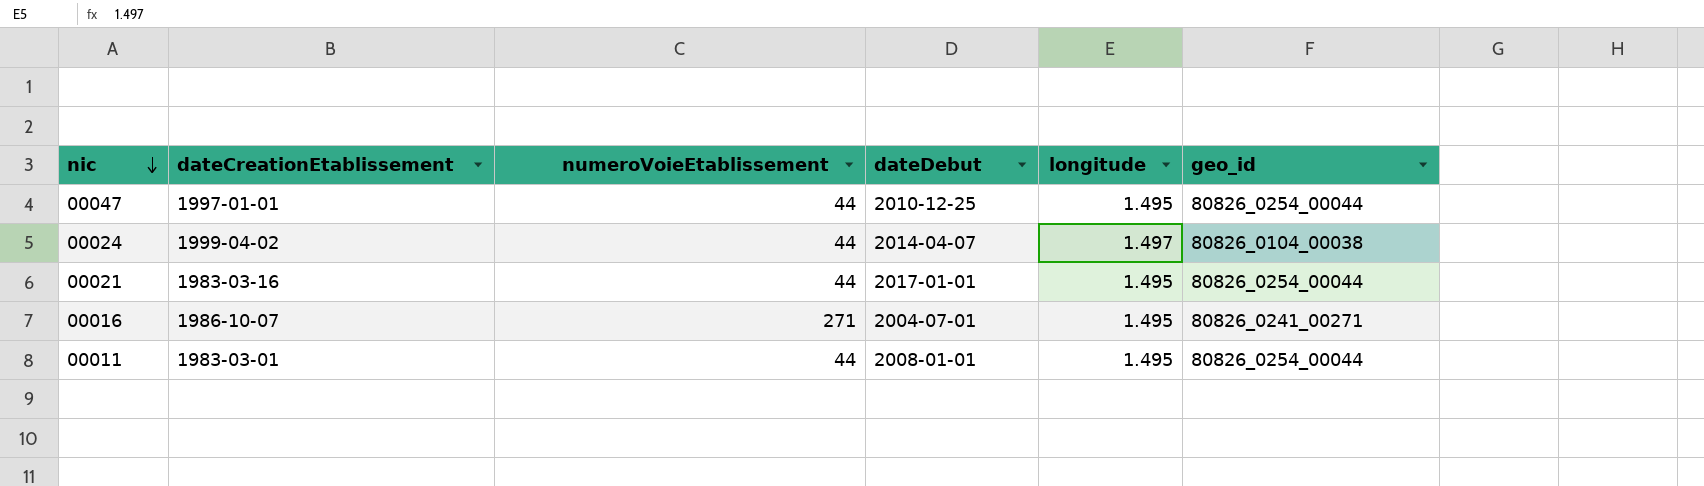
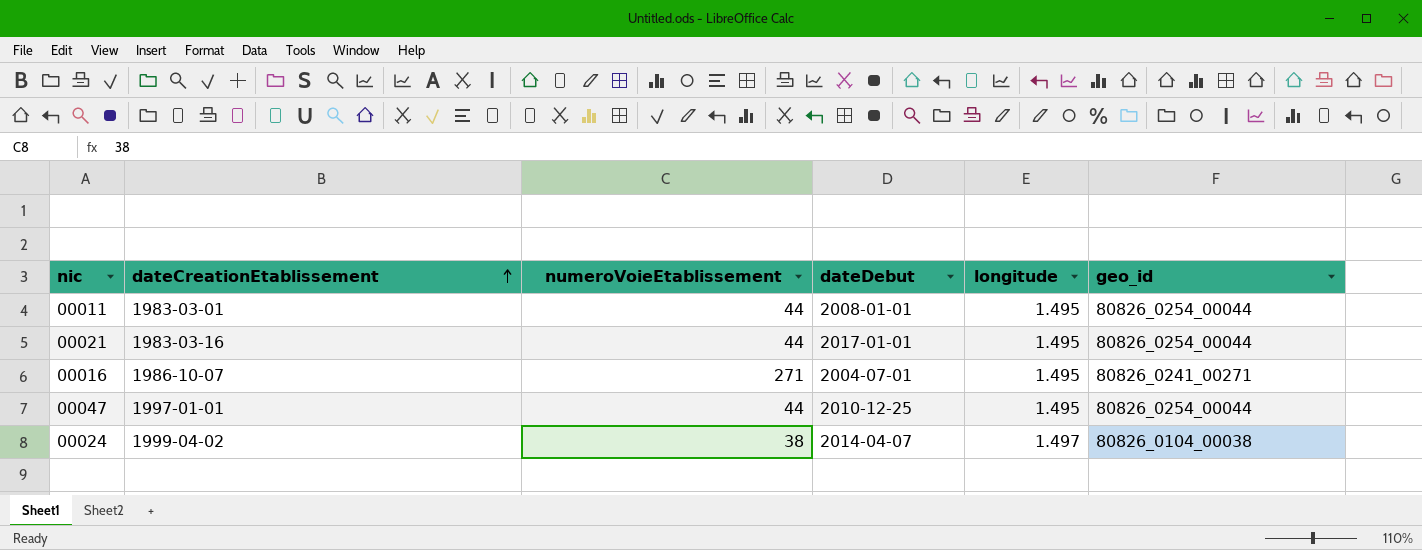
row order: nic descending -> dateCreationEtablissement ascending
00024 | numeroVoieEtablissement: 44 -> 38

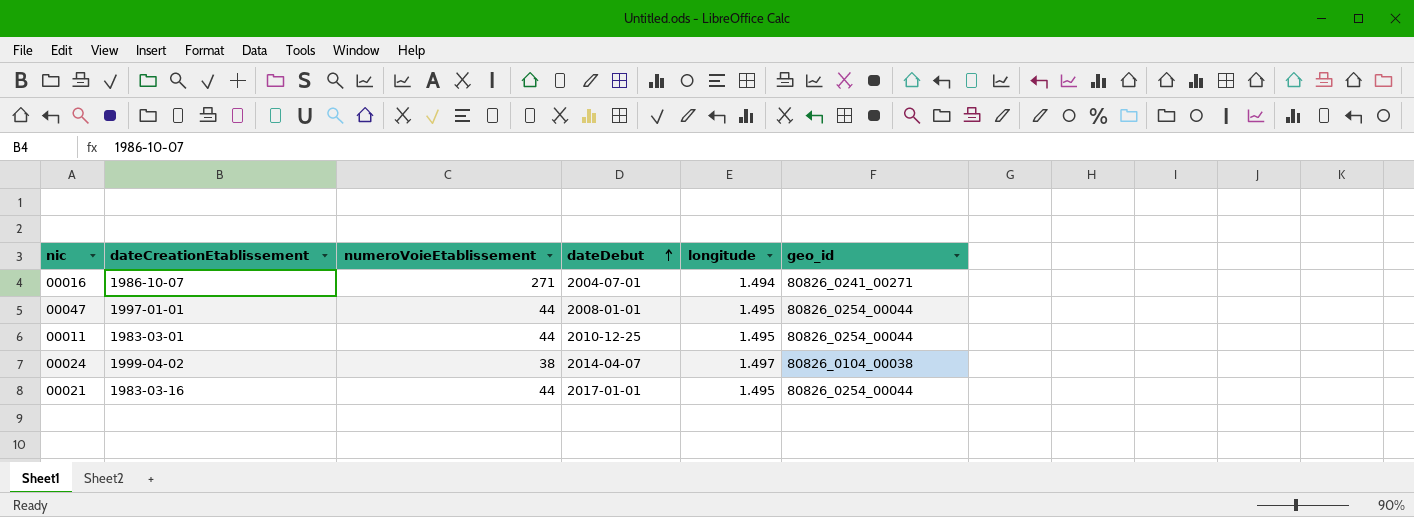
row order: dateCreationEtablissement ascending -> dateDebut ascending
00016 | longitude: 1.495 -> 1.494
00047 | dateDebut: 2010-12-25 -> 2008-01-01
00011 | dateDebut: 2008-01-01 -> 2010-12-25

